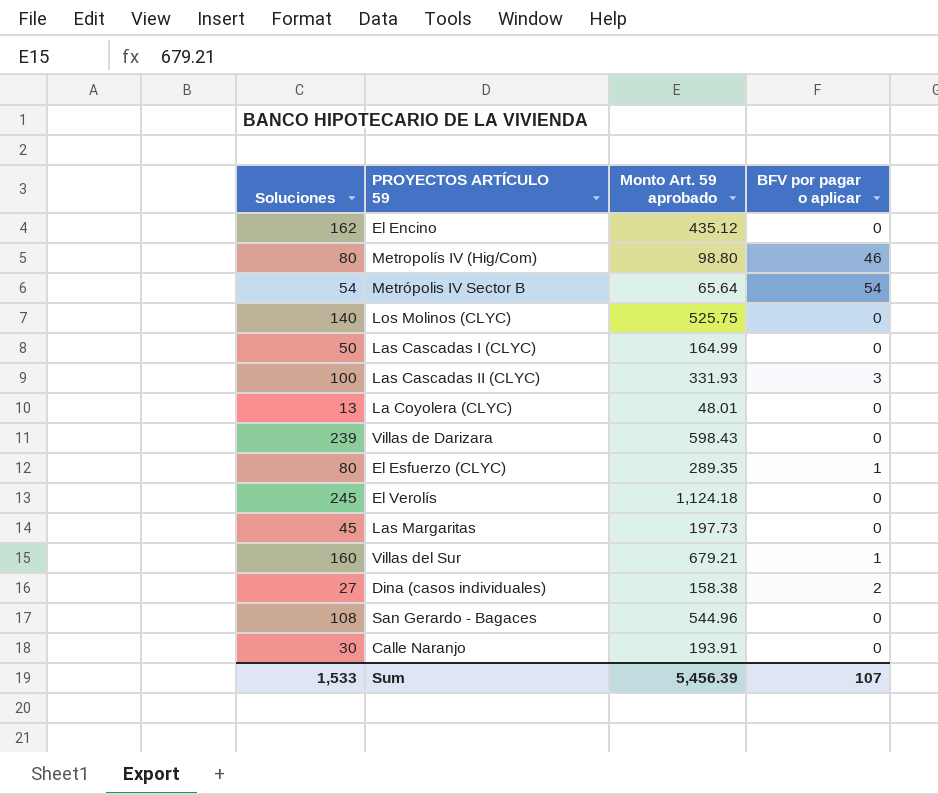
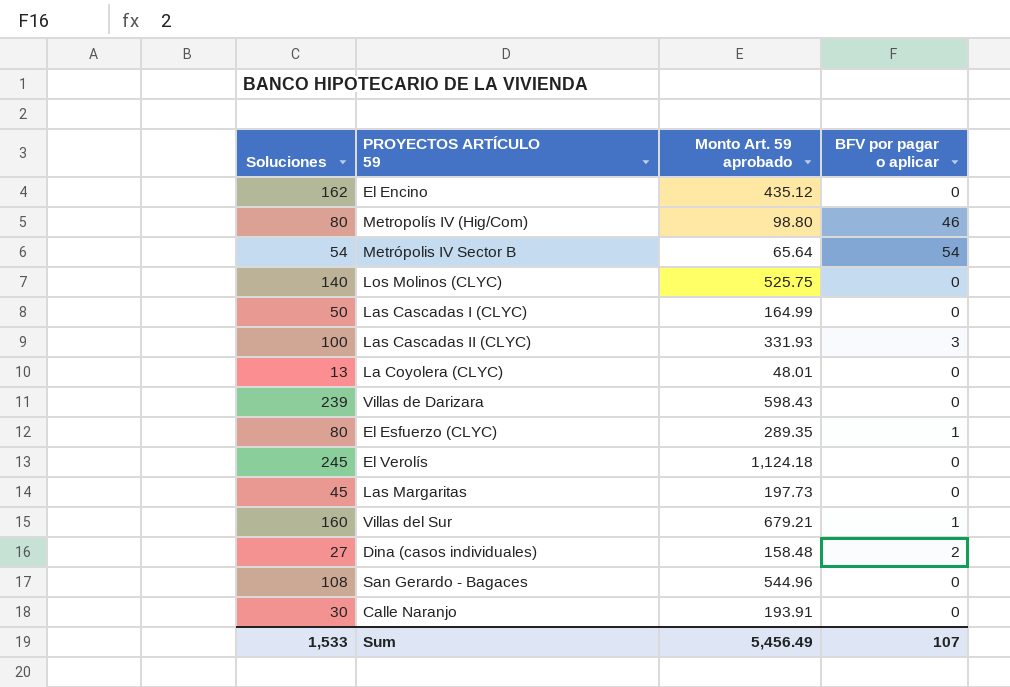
Dina (casos individuales) | Monto Art. 59 aprobado: 158.38 -> 158.48
Sum | Monto Art. 59 aprobado: 5,456.39 -> 5,456.49

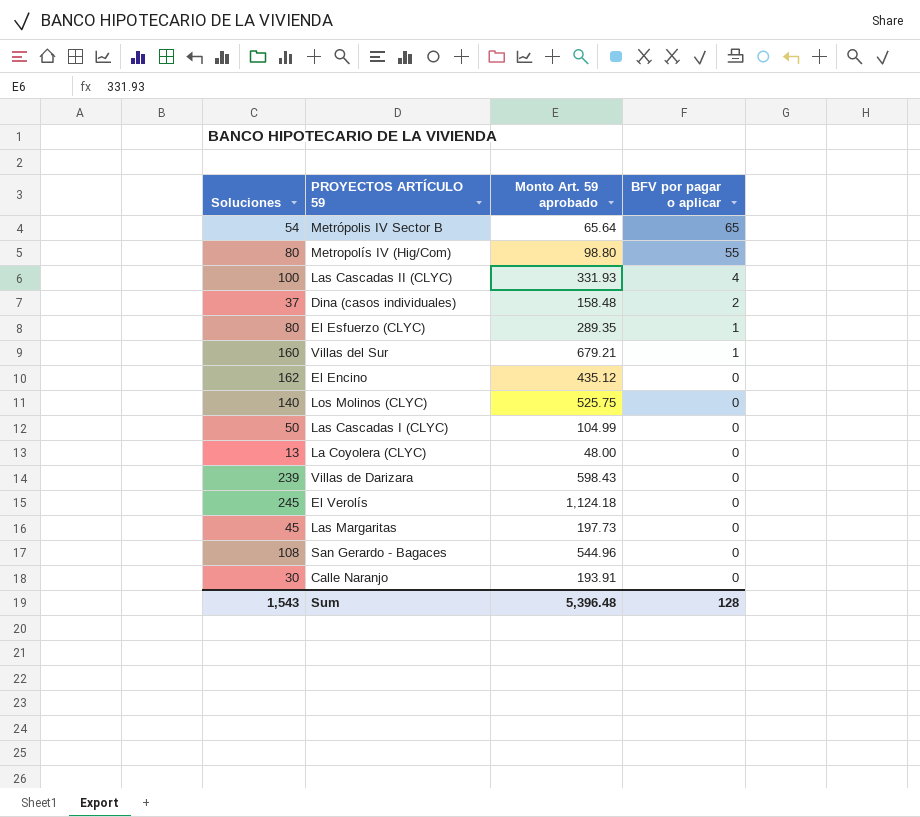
row order: none -> BFV por pagar o aplicar descending
Metrópolis IV Sector B | BFV por pagar o aplicar: 54 -> 65
Metropolís IV (Hig/Com) | BFV por pagar o aplicar: 46 -> 55
Las Cascadas II (CLYC) | BFV por pagar o aplicar: 3 -> 4
Dina (casos individuales) | Soluciones: 27 -> 37
Las Cascadas I (CLYC) | Monto Art. 59 aprobado: 164.99 -> 104.99
La Coyolera (CLYC) | Monto Art. 59 aprobado: 48.01 -> 48.00
Sum | Soluciones: 1,533 -> 1,543
Sum | Monto Art. 59 aprobado: 5,456.49 -> 5,396.48
Sum | BFV por pagar o aplicar: 107 -> 128

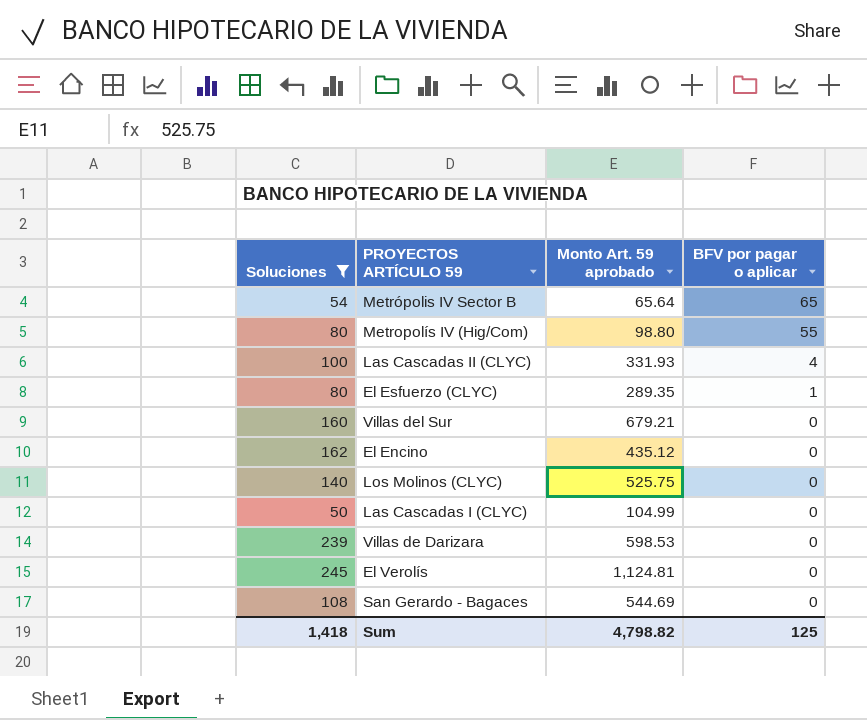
filter: none -> Soluciones >= 50
Villas del Sur | BFV por pagar o aplicar: 1 -> 0
Villas de Darizara | Monto Art. 59 aprobado: 598.43 -> 598.53
El Verolís | Monto Art. 59 aprobado: 1,124.18 -> 1,124.81
San Gerardo - Bagaces | Monto Art. 59 aprobado: 544.96 -> 544.69
Sum | Soluciones: 1,543 -> 1,418
Sum | Monto Art. 59 aprobado: 5,396.48 -> 4,798.82
Sum | BFV por pagar o aplicar: 128 -> 125

